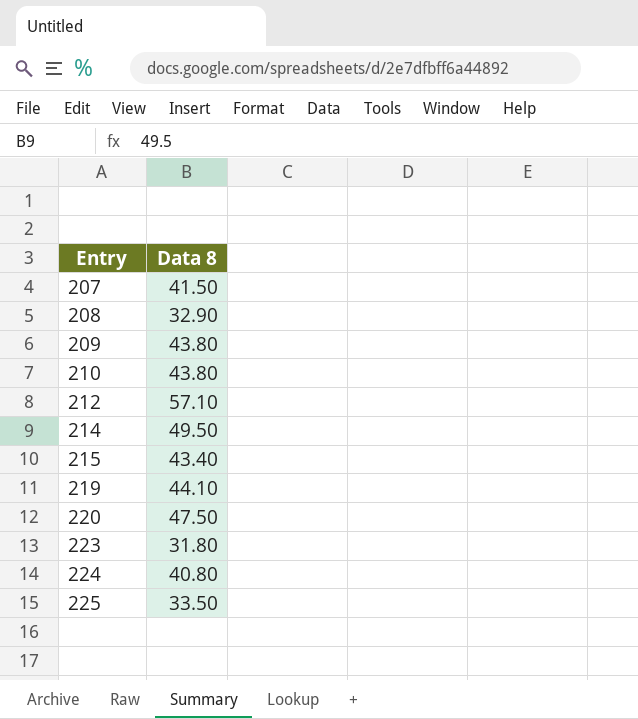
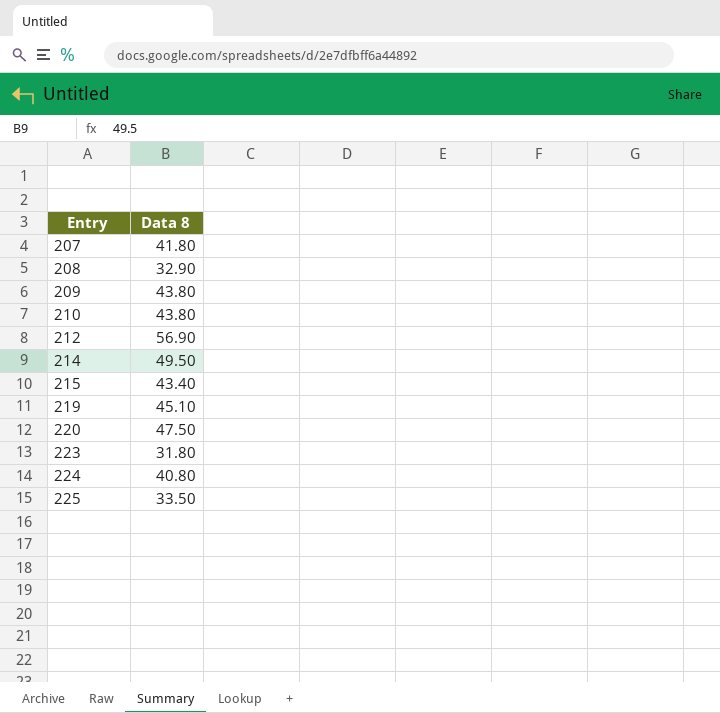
207 | Data 8: 41.50 -> 41.80
212 | Data 8: 57.10 -> 56.90
219 | Data 8: 44.10 -> 45.10

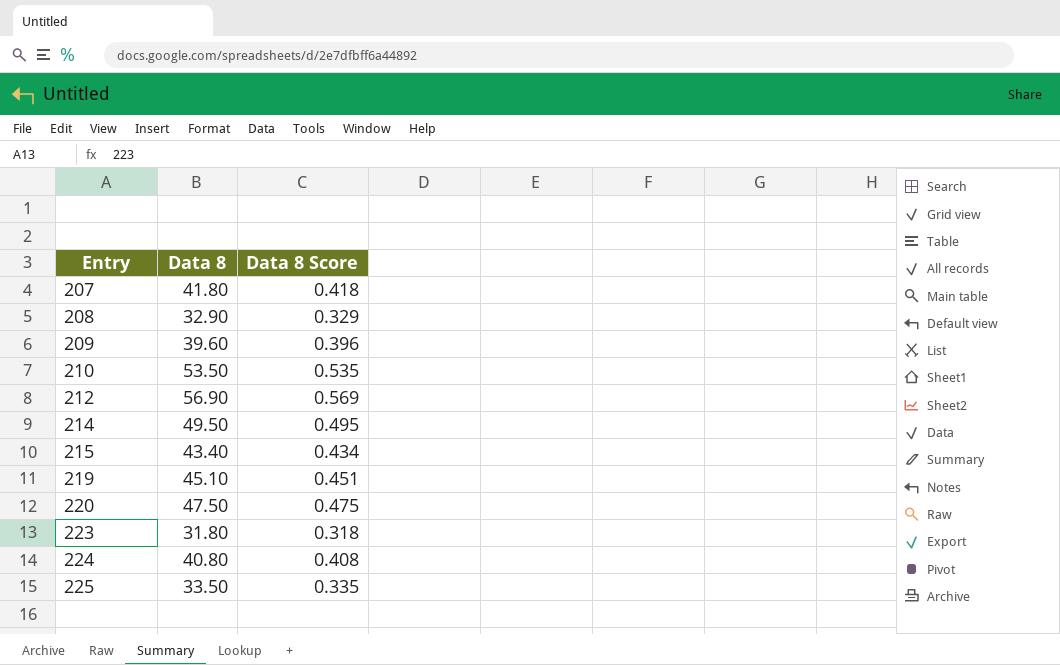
column Data 8 Score | formula: none -> [Data 8] * 0.01
209 | Data 8: 43.80 -> 39.60
210 | Data 8: 43.80 -> 53.50

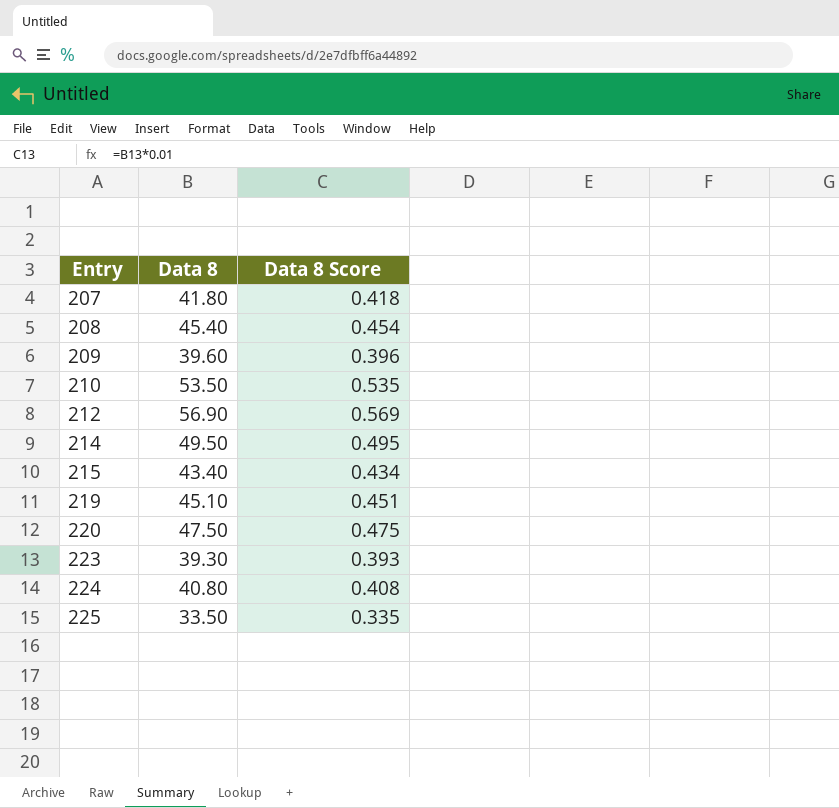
208 | Data 8: 32.90 -> 45.40
208 | Data 8 Score: 0.329 -> 0.454
223 | Data 8: 31.80 -> 39.30
223 | Data 8 Score: 0.318 -> 0.393

